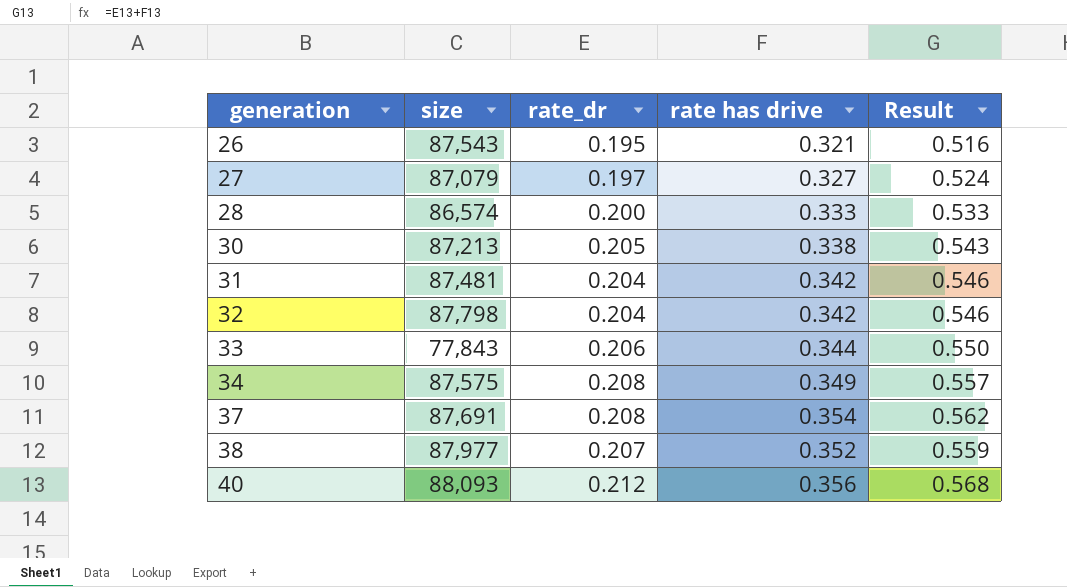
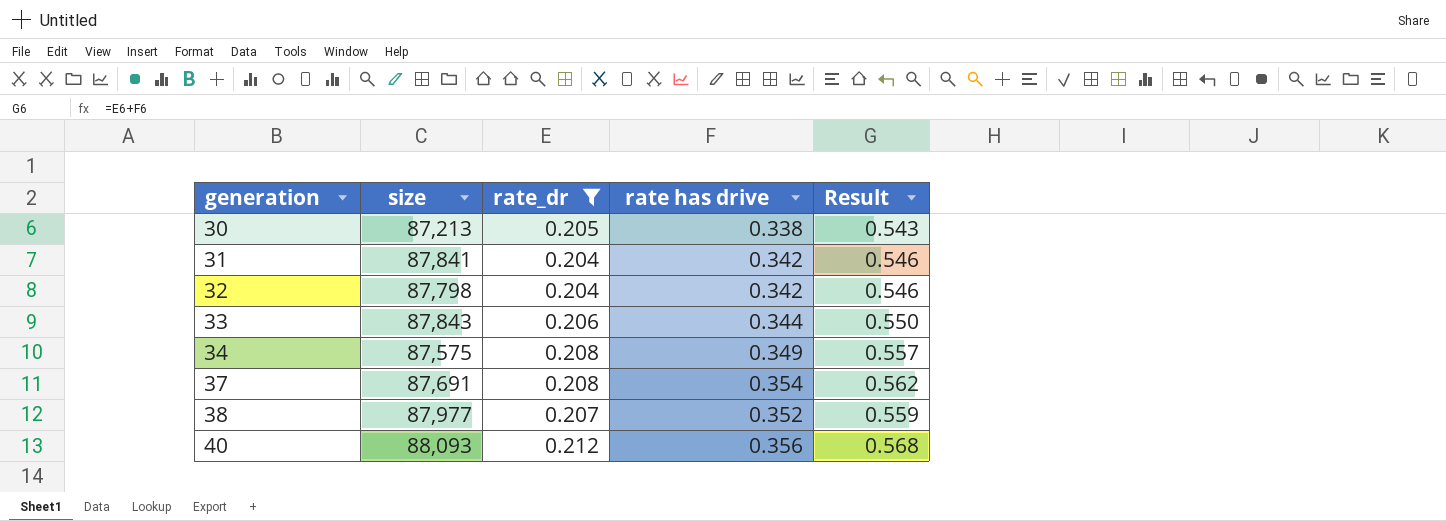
filter: none -> rate_dr >= 0.204
31 | size: 87,481 -> 87,841
33 | size: 77,843 -> 87,843

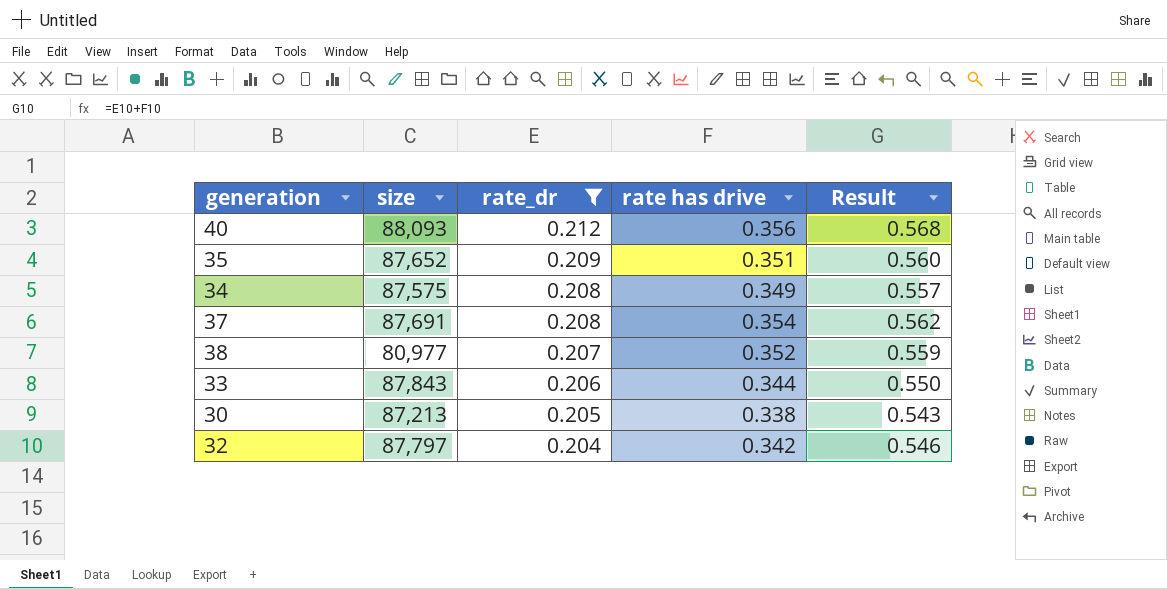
row order: generation ascending -> rate_dr descending
row 31: 87,841 | 0.204 | 0.342 | 0.546 -> none
row 35: none -> 87,652 | 0.209 | 0.351 | 0.560
38 | size: 87,977 -> 80,977
32 | size: 87,798 -> 87,797

